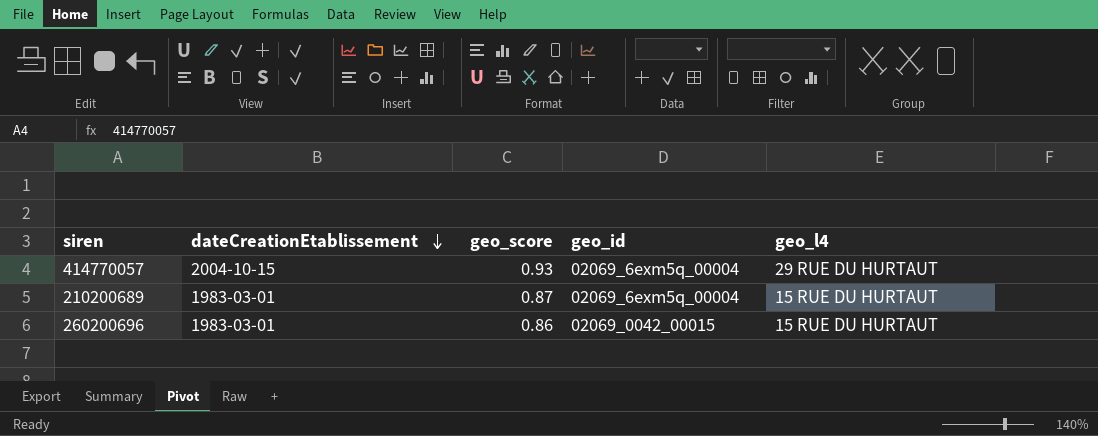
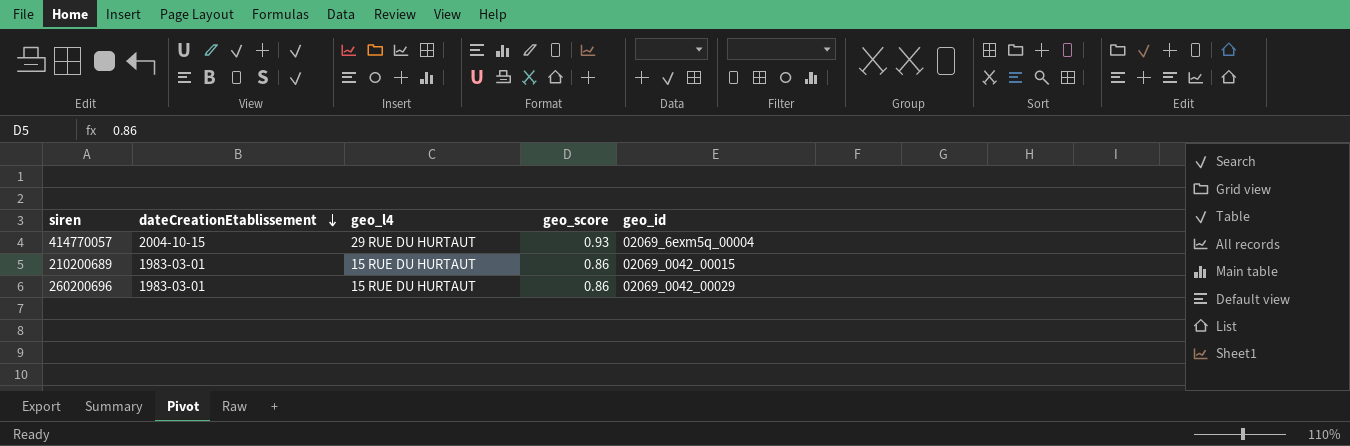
column geo_l4 | position: 5 -> 3
210200689 | geo_score: 0.87 -> 0.86
210200689 | geo_id: 02069_6exm5q_00004 -> 02069_0042_00015
260200696 | geo_id: 02069_0042_00015 -> 02069_0042_00029

